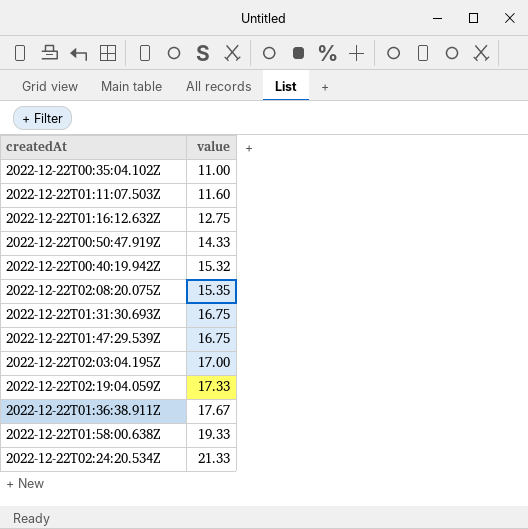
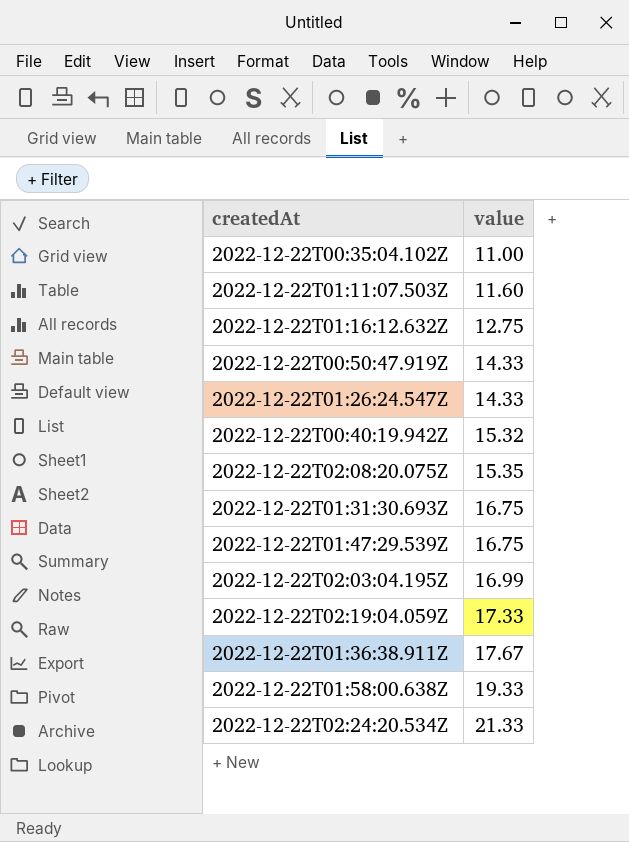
row 2022-12-22T01:26:24.547Z: none -> 14.33
2022-12-22T02:03:04.195Z | value: 17.00 -> 16.99

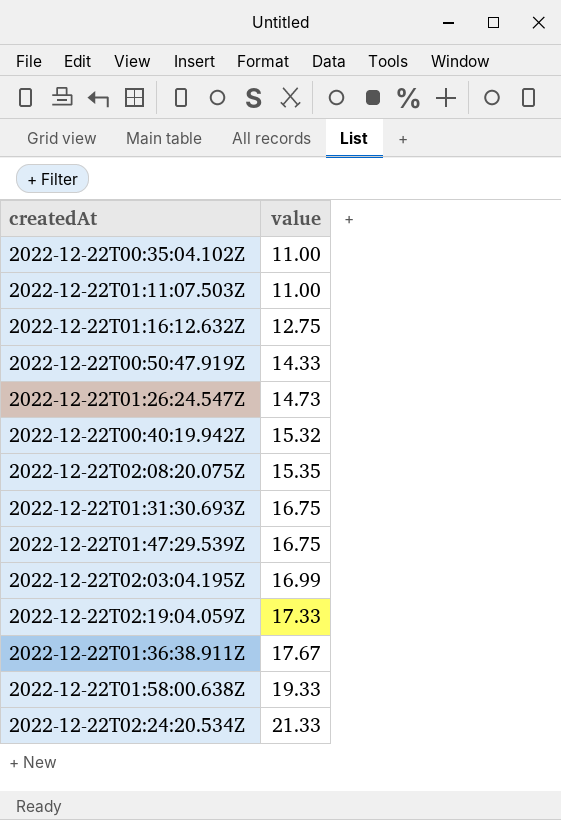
2022-12-22T01:11:07.503Z | value: 11.60 -> 11.00
2022-12-22T01:26:24.547Z | value: 14.33 -> 14.73

